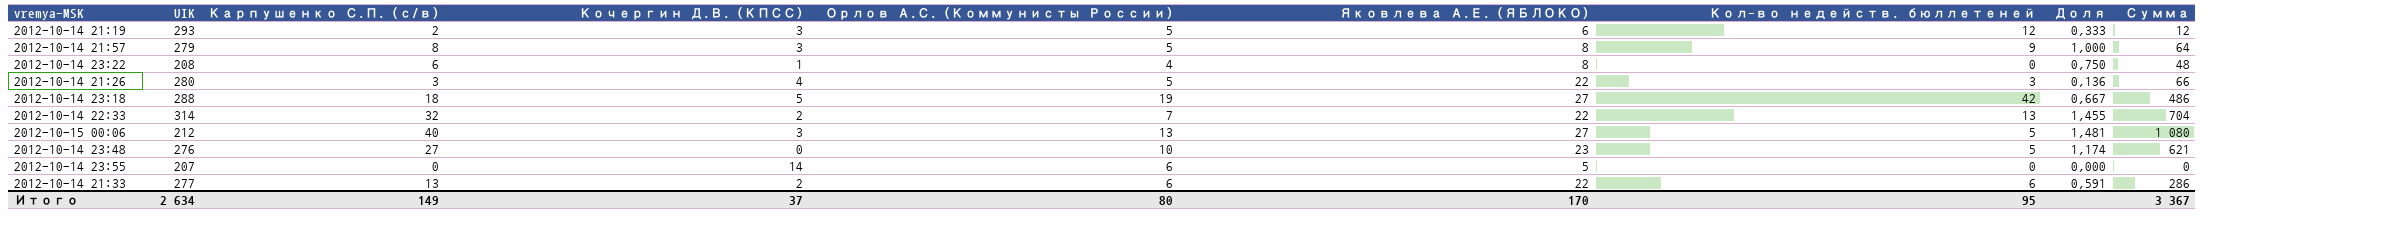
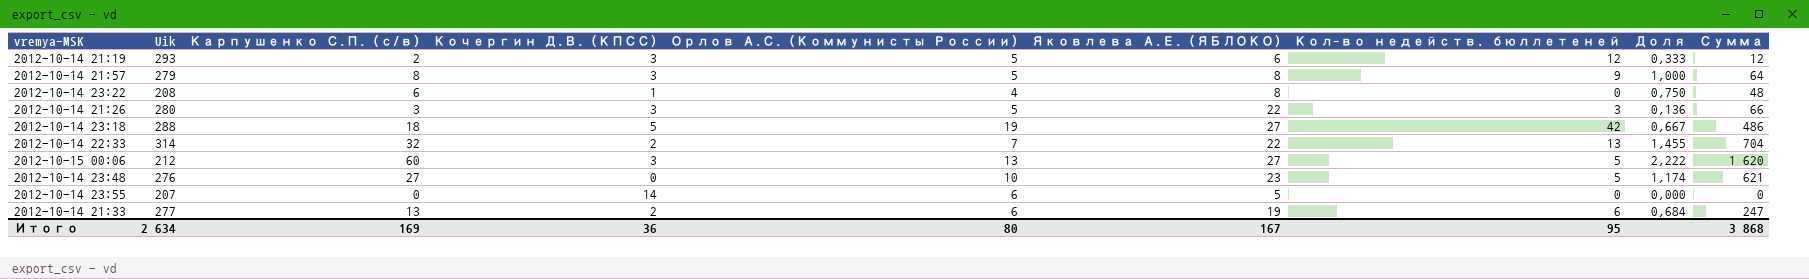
column name: UIK -> Uik
2012-10-14 21:26 | Кочергин Д.В. (КПСС): 4 -> 3
2012-10-15 00:06 | Карпушенко С.П. (с/в): 40 -> 60
2012-10-15 00:06 | Доля: 1,481 -> 2,222
2012-10-15 00:06 | Сумма: 1 080 -> 1 620
2012-10-14 21:33 | Яковлева А.Е. (ЯБЛОКО): 22 -> 19
2012-10-14 21:33 | Доля: 0,591 -> 0,684
2012-10-14 21:33 | Сумма: 286 -> 247
Итого | Карпушенко С.П. (с/в): 149 -> 169
Итого | Кочергин Д.В. (КПСС): 37 -> 36
Итого | Яковлева А.Е. (ЯБЛОКО): 170 -> 167
Итого | Сумма: 3 367 -> 3 868

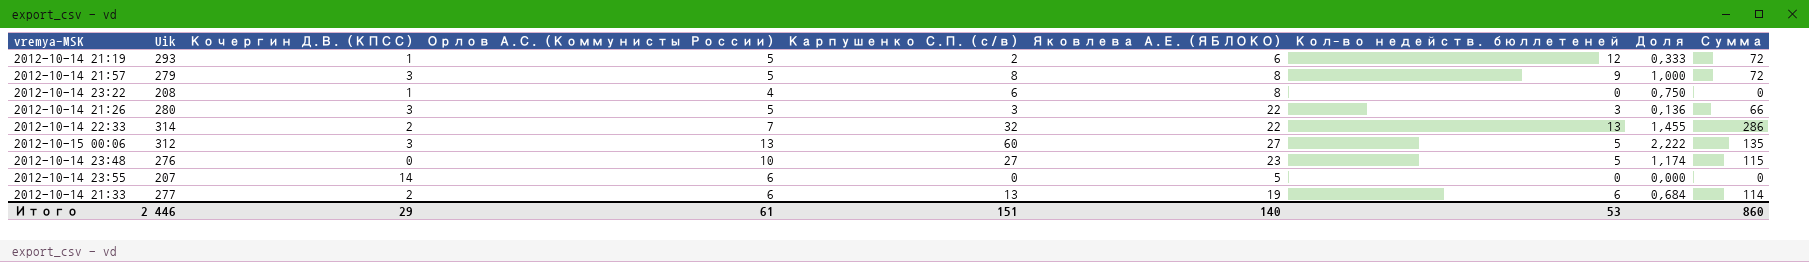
column Карпушенко С.П. (с/в) | position: 3 -> 5
column Сумма | formula: [Карпушенко С.П. (с/в)] * [Яковлева А.Е. (ЯБЛОКО)] -> [Яковлева А.Е. (ЯБЛОКО)] * [Кол-во недейств. бюллетеней]
row 2012-10-14 23:18: 288 | 18 | 5 | 19 | 27 | 42 | 0,667 | 486 -> none
2012-10-14 21:19 | Кочергин Д.В. (КПСС): 3 -> 1
2012-10-15 00:06 | Uik: 212 -> 312
Итого | Uik: 2 634 -> 2 446
Итого | Кочергин Д.В. (КПСС): 36 -> 29
Итого | Орлов А.С. (Коммунисты России): 80 -> 61
Итого | Карпушенко С.П. (с/в): 169 -> 151
Итого | Яковлева А.Е. (ЯБЛОКО): 167 -> 140
Итого | Кол-во недейств. бюллетеней: 95 -> 53
Итого | Сумма: 3 868 -> 860

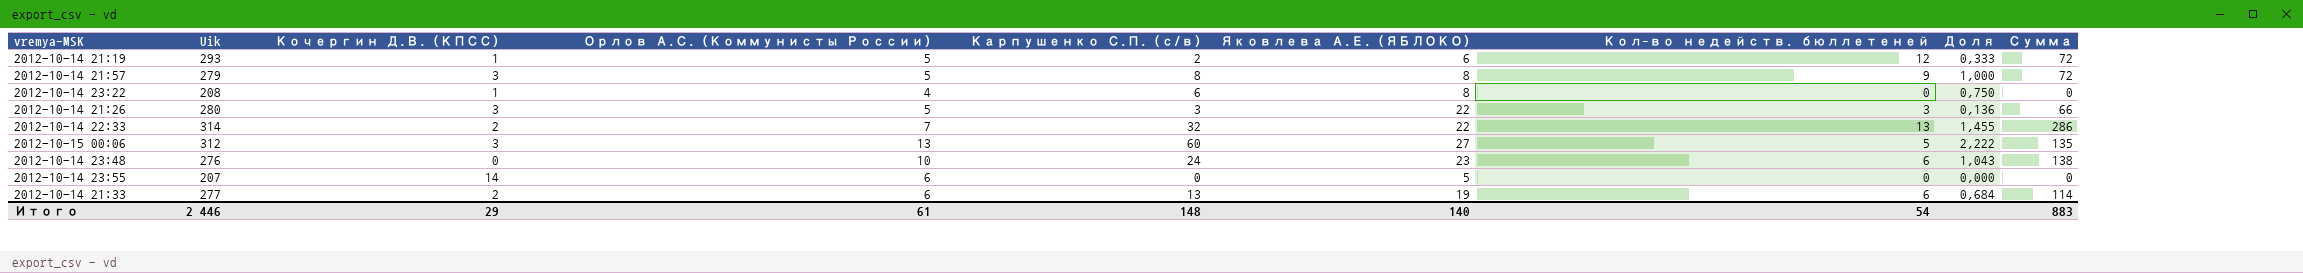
2012-10-14 23:48 | Карпушенко С.П. (с/в): 27 -> 24
2012-10-14 23:48 | Кол-во недейств. бюллетеней: 5 -> 6
2012-10-14 23:48 | Доля: 1,174 -> 1,043
2012-10-14 23:48 | Сумма: 115 -> 138
Итого | Карпушенко С.П. (с/в): 151 -> 148
Итого | Кол-во недейств. бюллетеней: 53 -> 54
Итого | Сумма: 860 -> 883

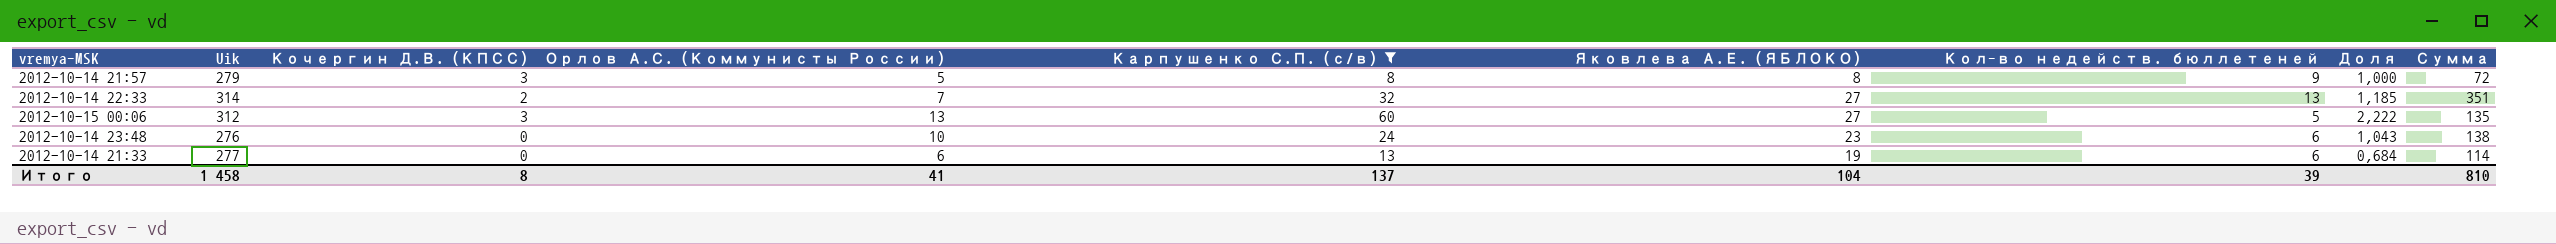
filter: none -> Карпушенко С.П. (с/в) >= 8
2012-10-14 22:33 | Яковлева А.Е. (ЯБЛОКО): 22 -> 27
2012-10-14 22:33 | Доля: 1,455 -> 1,185
2012-10-14 22:33 | Сумма: 286 -> 351
2012-10-14 21:33 | Кочергин Д.В. (КПСС): 2 -> 0
Итого | Uik: 2 446 -> 1 458
Итого | Кочергин Д.В. (КПСС): 29 -> 8
Итого | Орлов А.С. (Коммунисты России): 61 -> 41
Итого | Карпушенко С.П. (с/в): 148 -> 137
Итого | Яковлева А.Е. (ЯБЛОКО): 140 -> 104
Итого | Кол-во недейств. бюллетеней: 54 -> 39
Итого | Сумма: 883 -> 810

